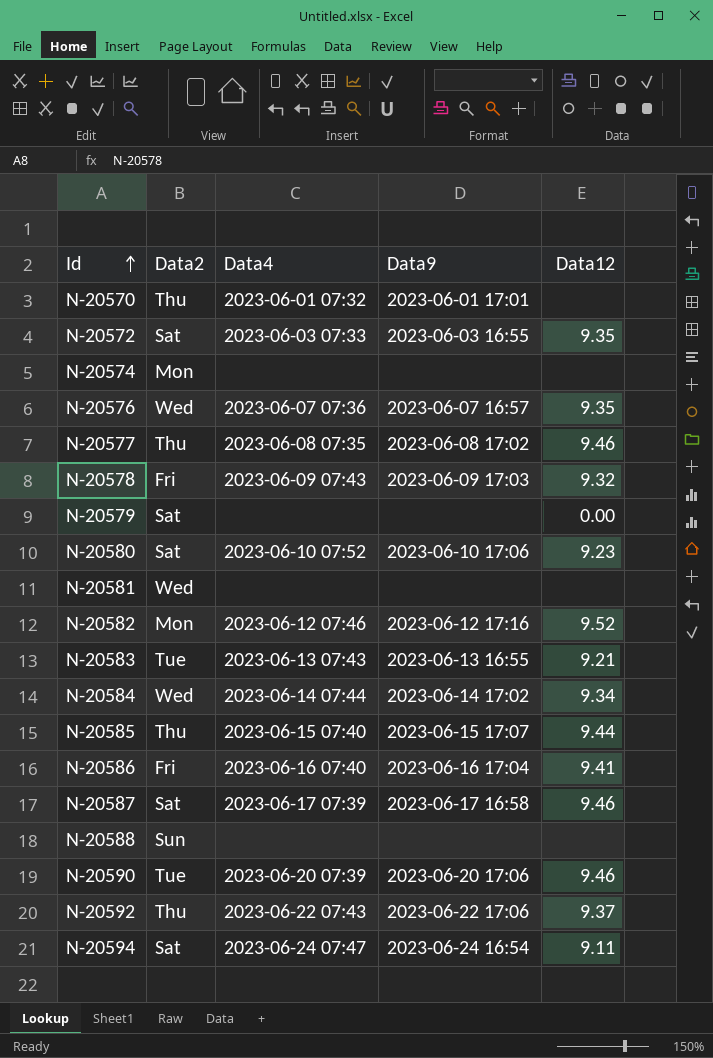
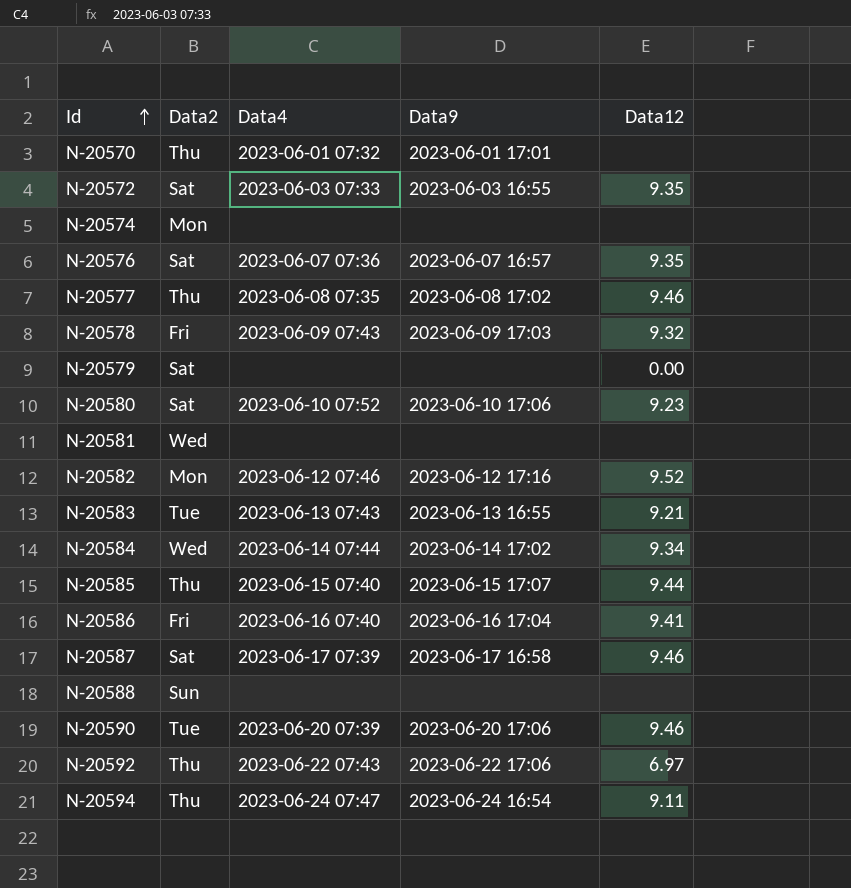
N-20576 | Data2: Wed -> Sat
N-20592 | Data12: 9.37 -> 6.97
N-20594 | Data2: Sat -> Thu

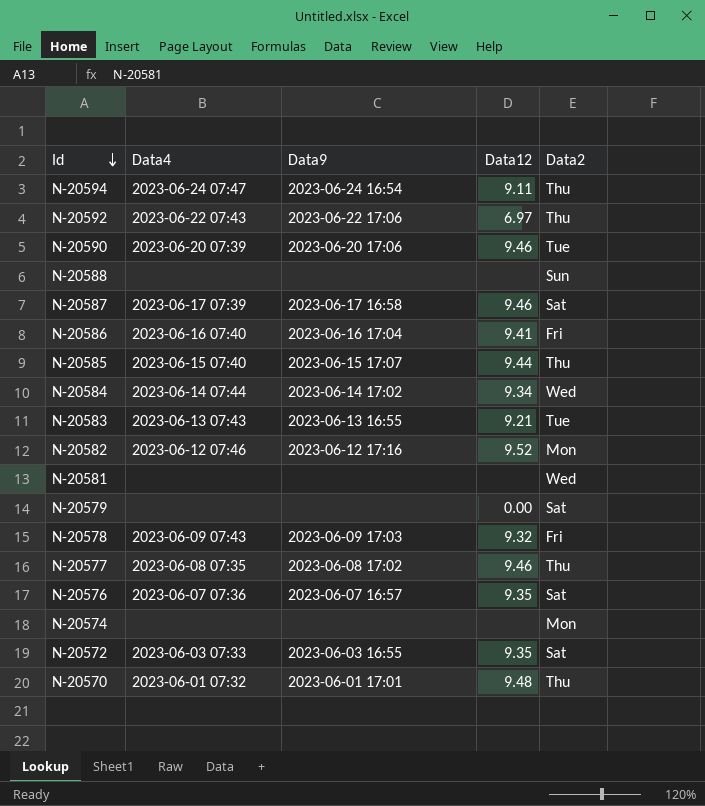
row order: Id ascending -> Id descending
column Data2 | position: 2 -> 5
row N-20580: Sat | 2023-06-10 07:52 | 2023-06-10 17:06 | 9.23 -> none
N-20570 | Data12: none -> 9.48

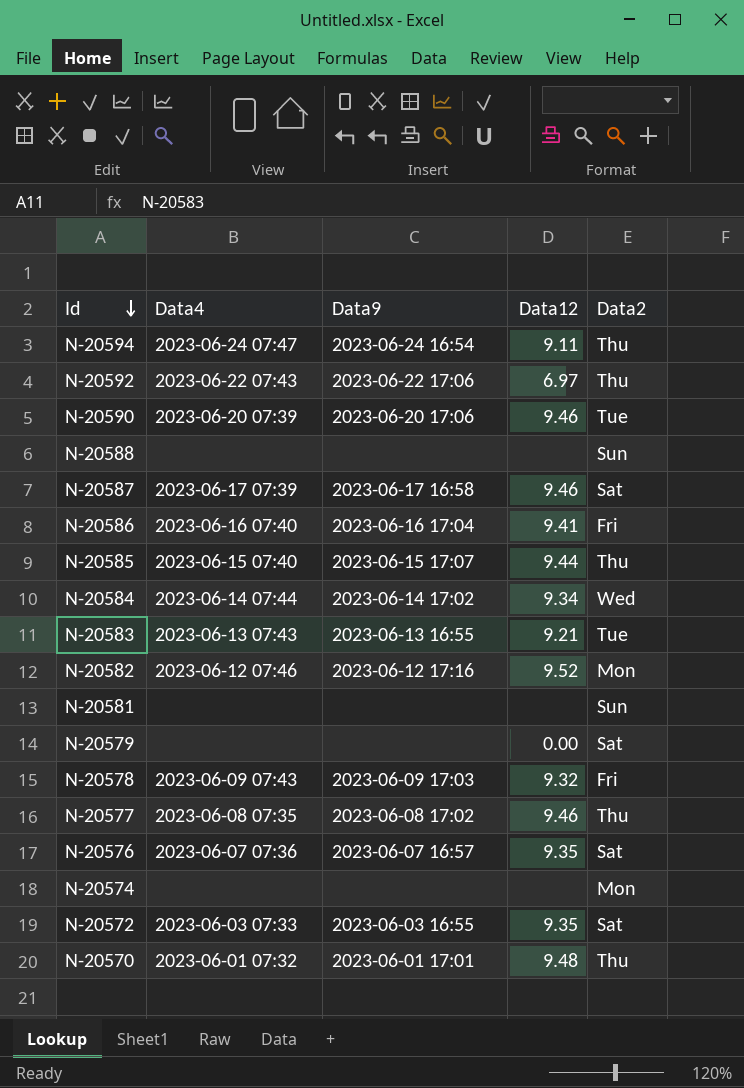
N-20581 | Data2: Wed -> Sun

